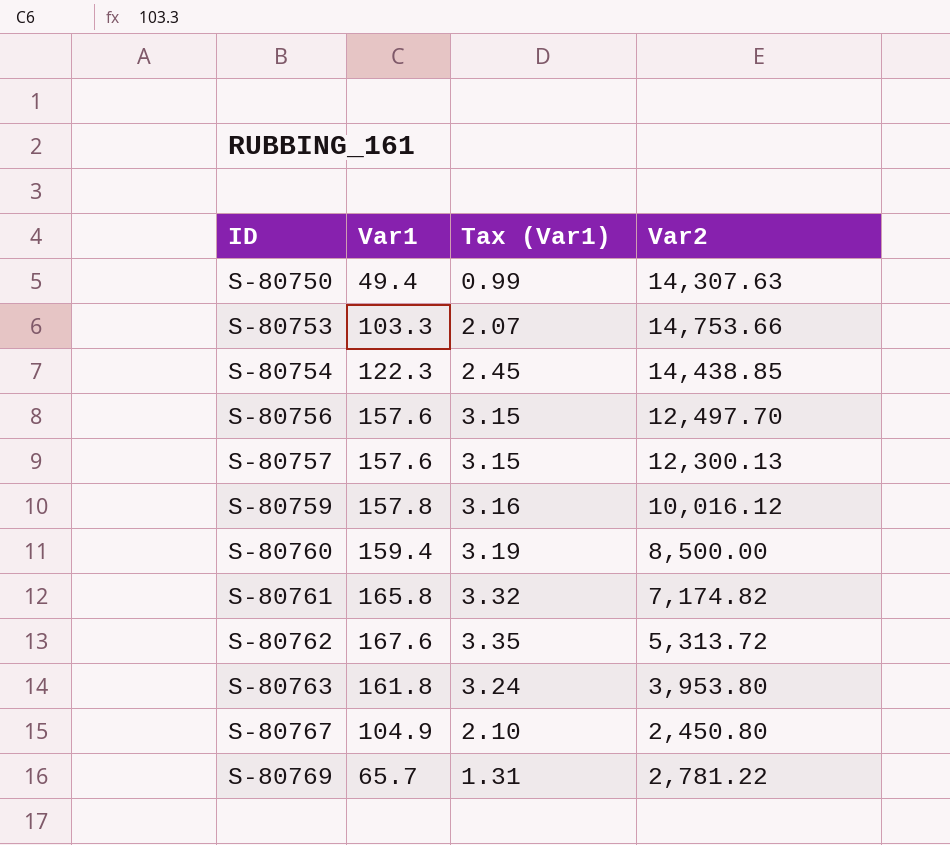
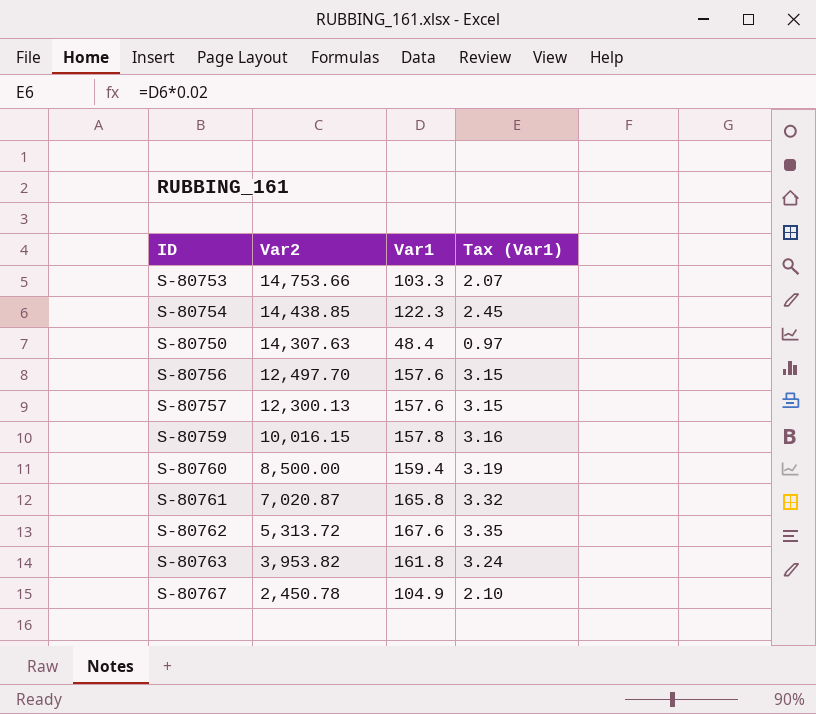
row order: ID ascending -> Var2 descending
column Var2 | position: 4 -> 2
row S-80769: 65.7 | 1.31 | 2,781.22 -> none
S-80750 | Var1: 49.4 -> 48.4
S-80750 | Tax (Var1): 0.99 -> 0.97
S-80759 | Var2: 10,016.12 -> 10,016.15
S-80761 | Var2: 7,174.82 -> 7,020.87
S-80763 | Var2: 3,953.80 -> 3,953.82
S-80767 | Var2: 2,450.80 -> 2,450.78

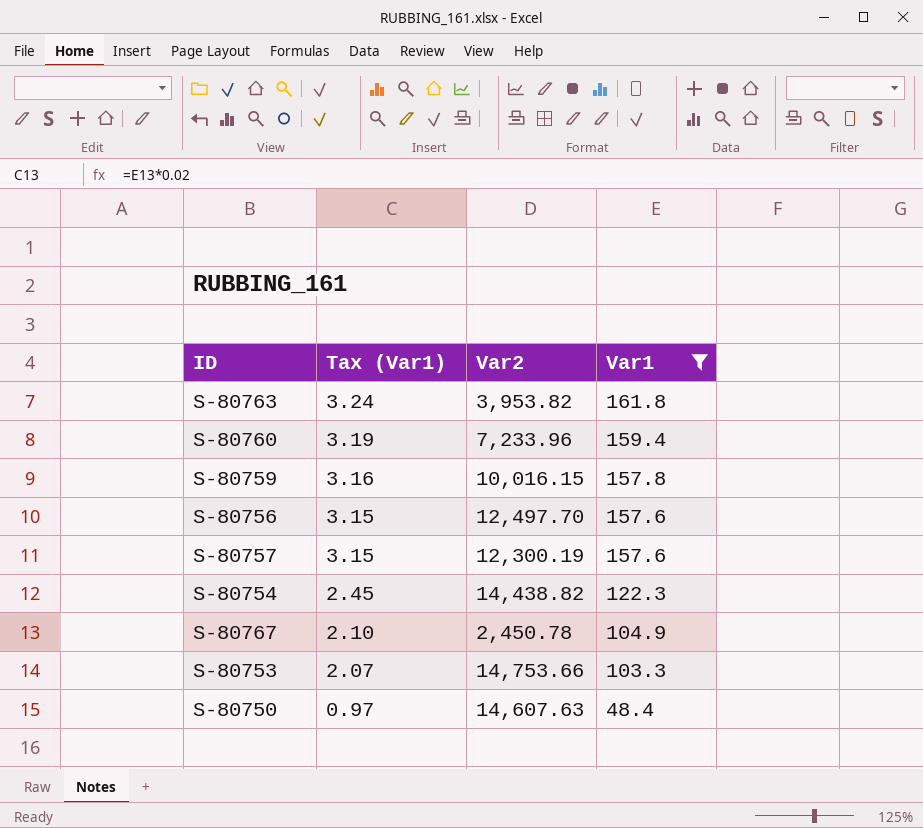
filter: none -> Var1 <= 161.8
row order: Var2 descending -> Tax (Var1) descending
column Tax (Var1) | position: 4 -> 2
S-80760 | Var2: 8,500.00 -> 7,233.96
S-80757 | Var2: 12,300.13 -> 12,300.19
S-80754 | Var2: 14,438.85 -> 14,438.82
S-80750 | Var2: 14,307.63 -> 14,607.63

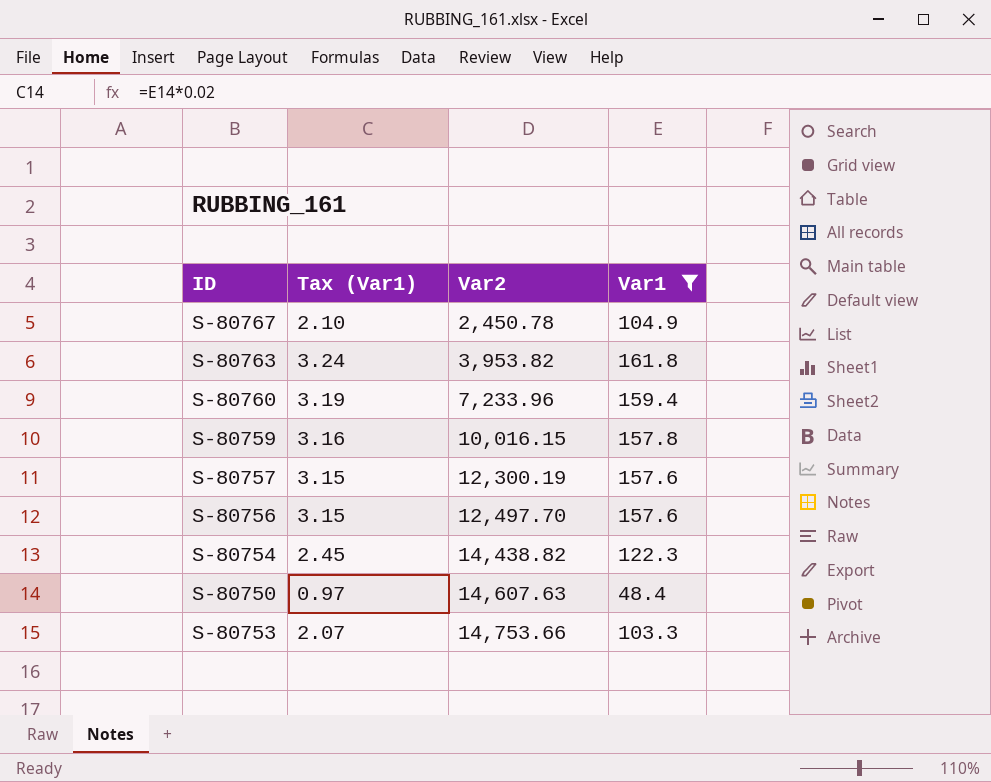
row order: Tax (Var1) descending -> Var2 ascending

